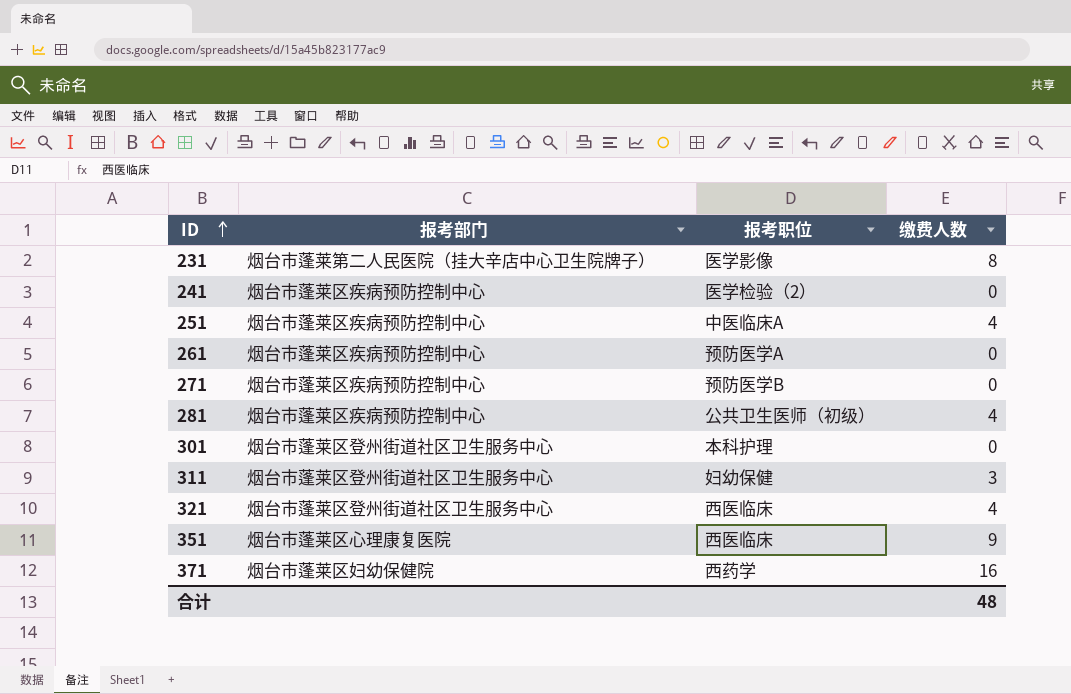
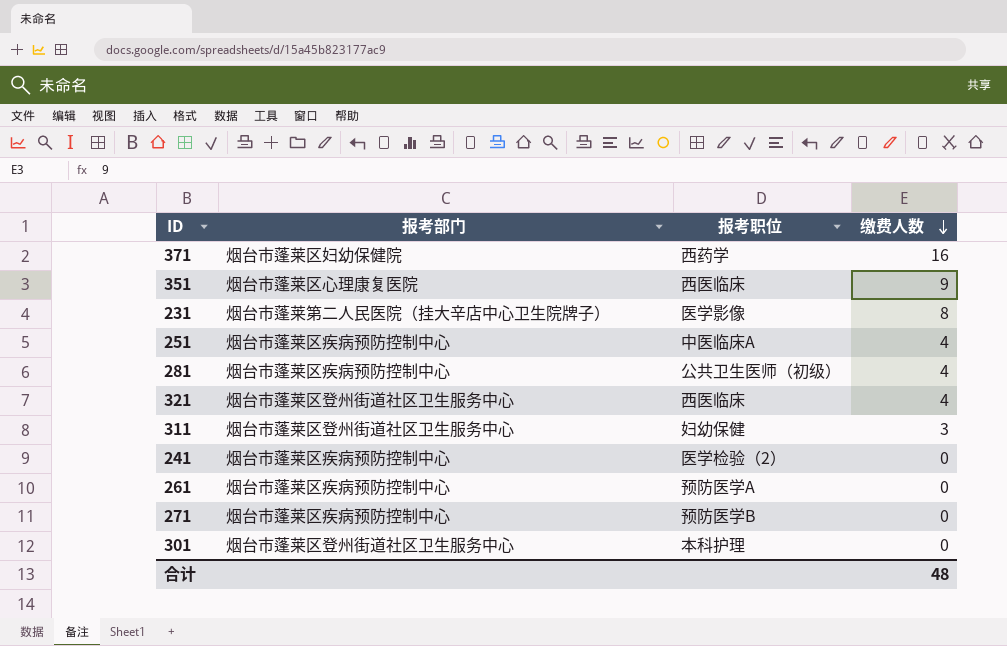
row order: ID ascending -> 缴费人数 descending

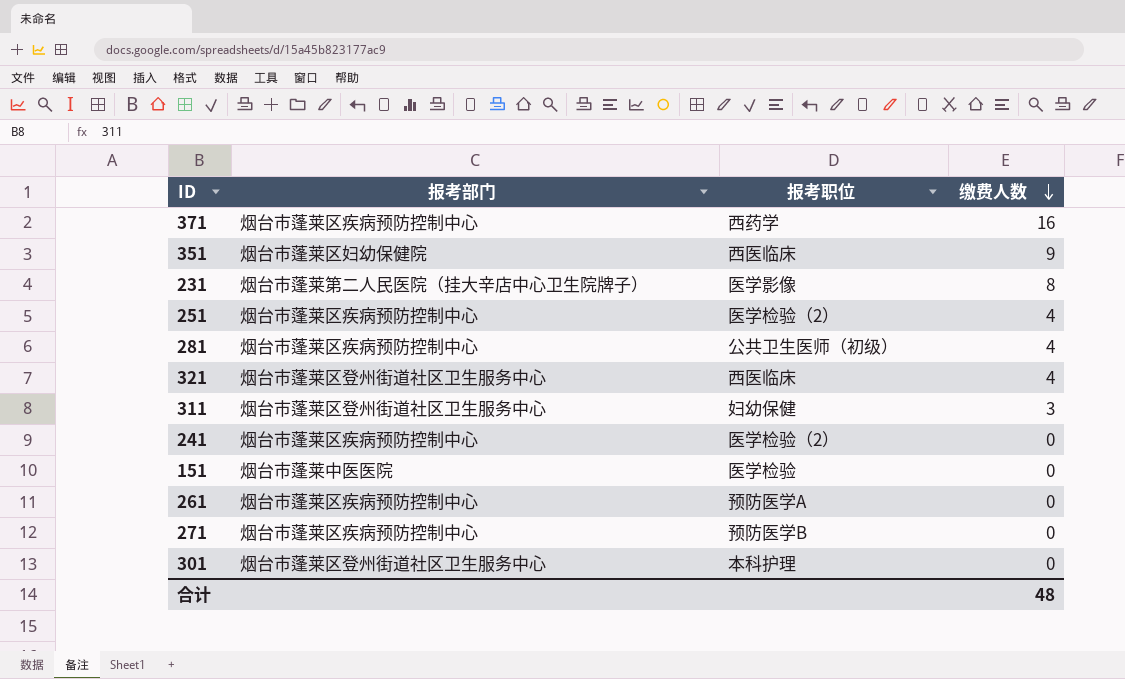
371 | 报考部门: 烟台市蓬莱区妇幼保健院 -> 烟台市蓬莱区疾病预防控制中心
351 | 报考部门: 烟台市蓬莱区心理康复医院 -> 烟台市蓬莱区妇幼保健院
251 | 报考职位: 中医临床A -> 医学检验（2）
row 151: none -> 烟台市蓬莱中医医院 | 医学检验 | 0

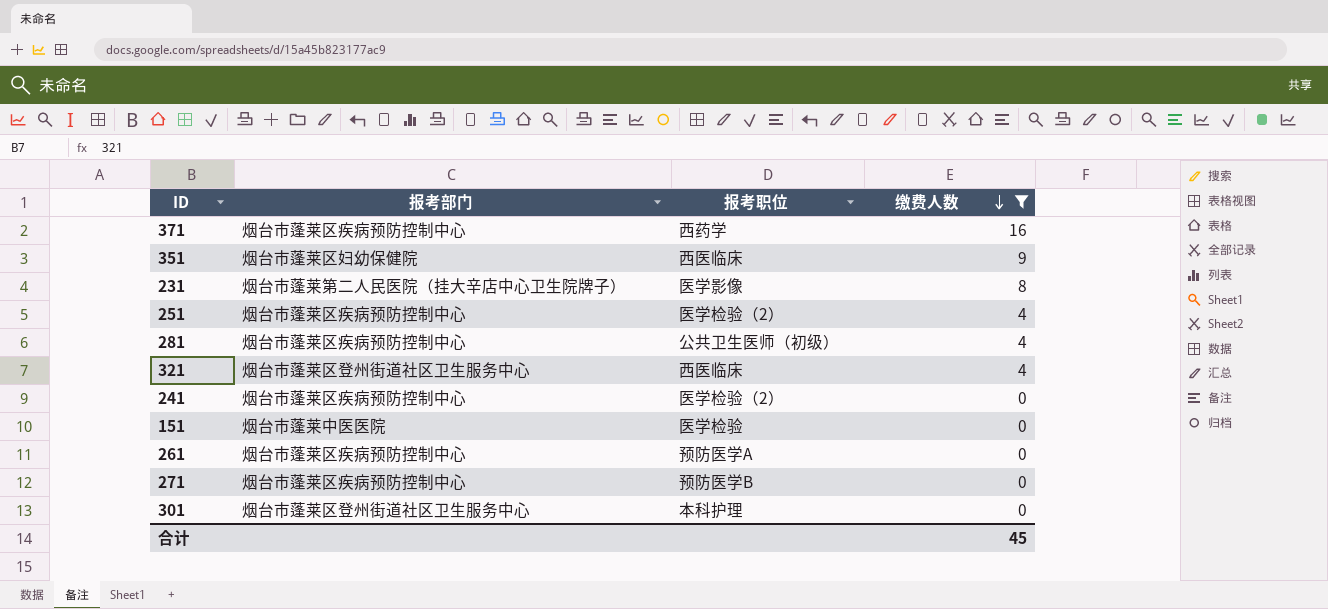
filter: none -> 缴费人数 != 3
合计 | 缴费人数: 48 -> 45

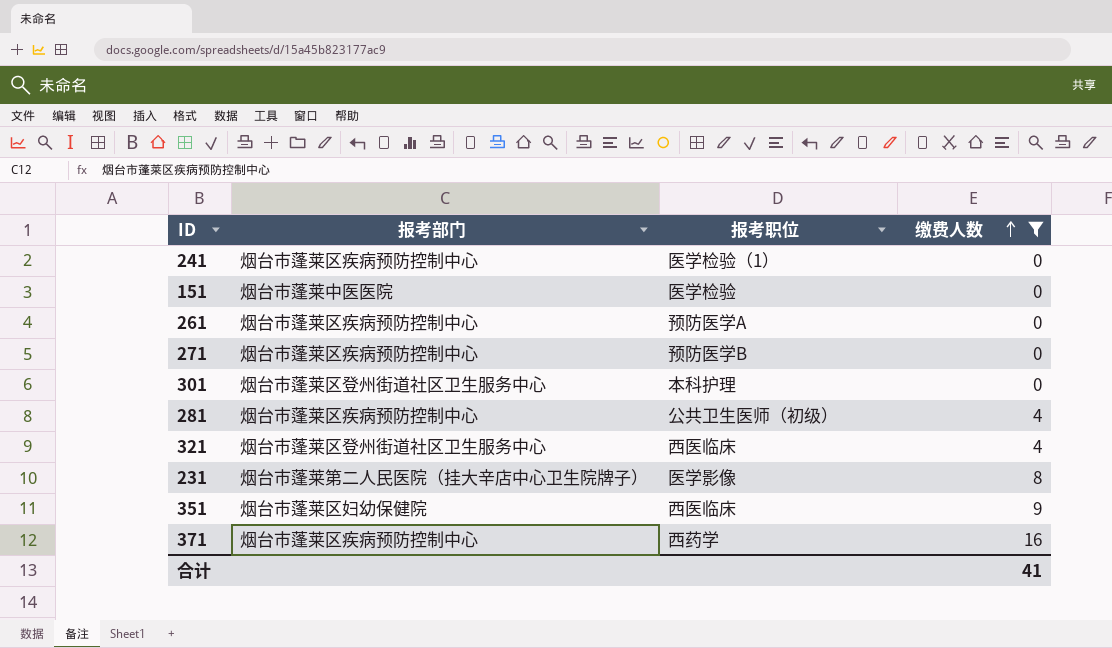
row order: 缴费人数 descending -> 缴费人数 ascending
row 251: 烟台市蓬莱区疾病预防控制中心 | 医学检验（2） | 4 -> none
241 | 报考职位: 医学检验（2） -> 医学检验（1）
合计 | 缴费人数: 45 -> 41

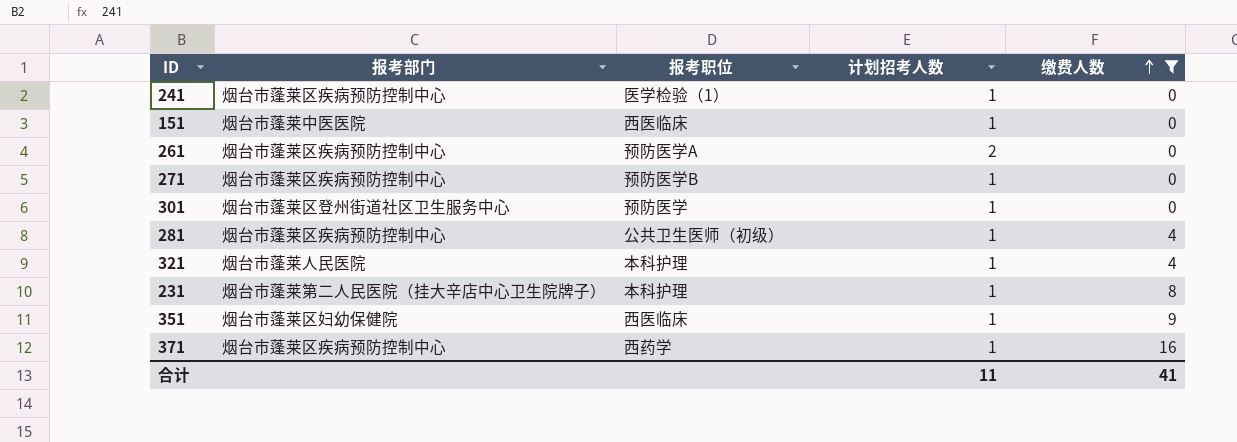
column 计划招考人数 | position: none -> 4
151 | 报考职位: 医学检验 -> 西医临床
301 | 报考职位: 本科护理 -> 预防医学
321 | 报考部门: 烟台市蓬莱区登州街道社区卫生服务中心 -> 烟台市蓬莱人民医院
321 | 报考职位: 西医临床 -> 本科护理
231 | 报考职位: 医学影像 -> 本科护理

